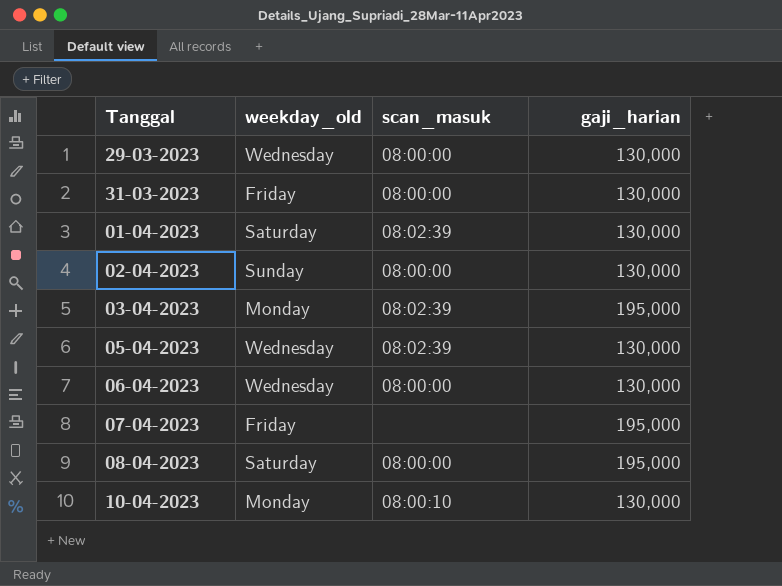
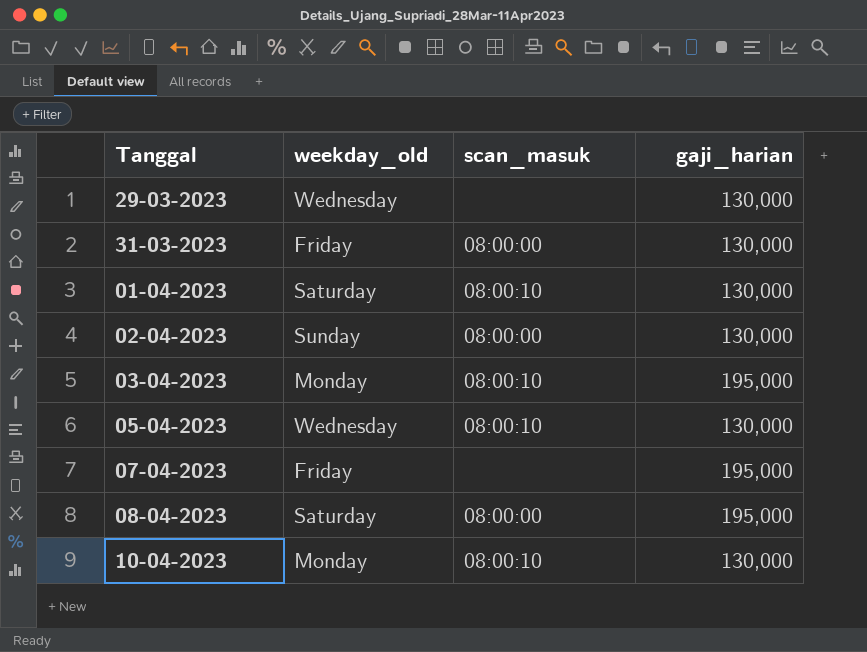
row 06-04-2023: Wednesday | 08:00:00 | 130,000 -> none
29-03-2023 | scan_masuk: 08:00:00 -> none
01-04-2023 | scan_masuk: 08:02:39 -> 08:00:10
03-04-2023 | scan_masuk: 08:02:39 -> 08:00:10
05-04-2023 | scan_masuk: 08:02:39 -> 08:00:10

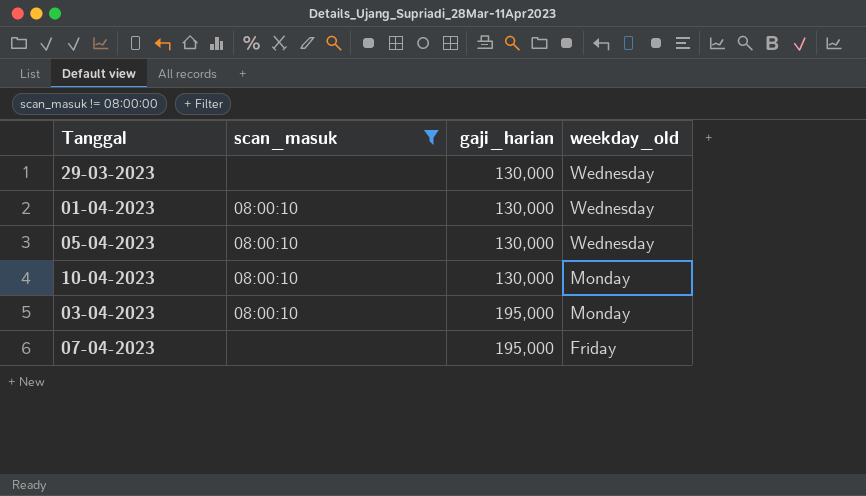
filter: none -> scan_masuk != 08:00:00
row order: Tanggal ascending -> gaji_harian ascending
column weekday_old | position: 2 -> 4
01-04-2023 | weekday_old: Saturday -> Wednesday

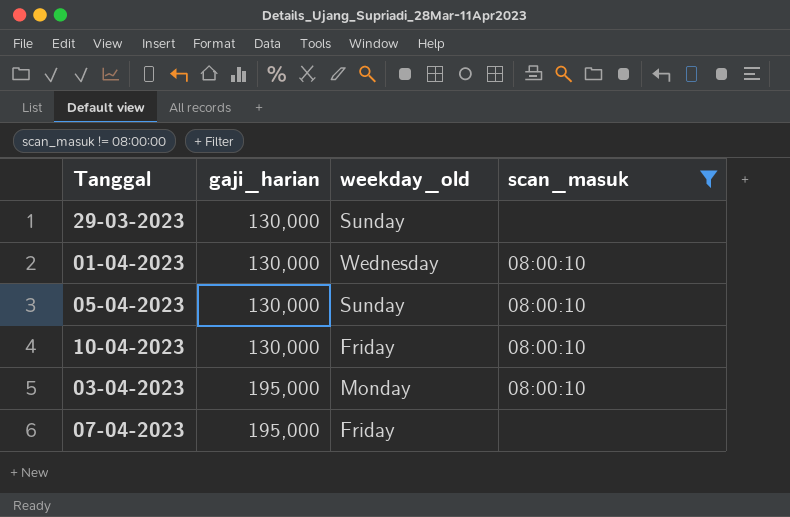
column scan_masuk | position: 2 -> 4
29-03-2023 | weekday_old: Wednesday -> Sunday
05-04-2023 | weekday_old: Wednesday -> Sunday
10-04-2023 | weekday_old: Monday -> Friday

